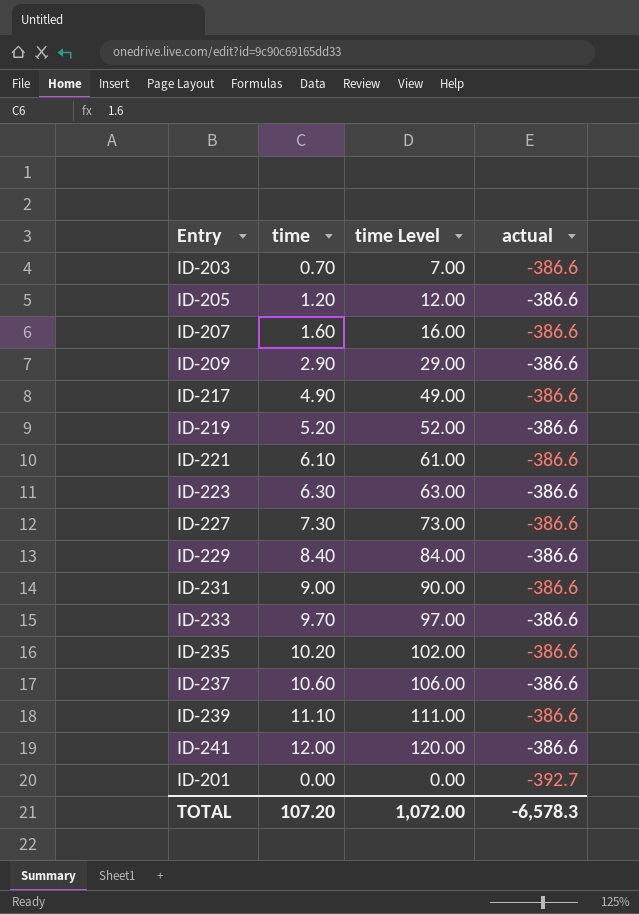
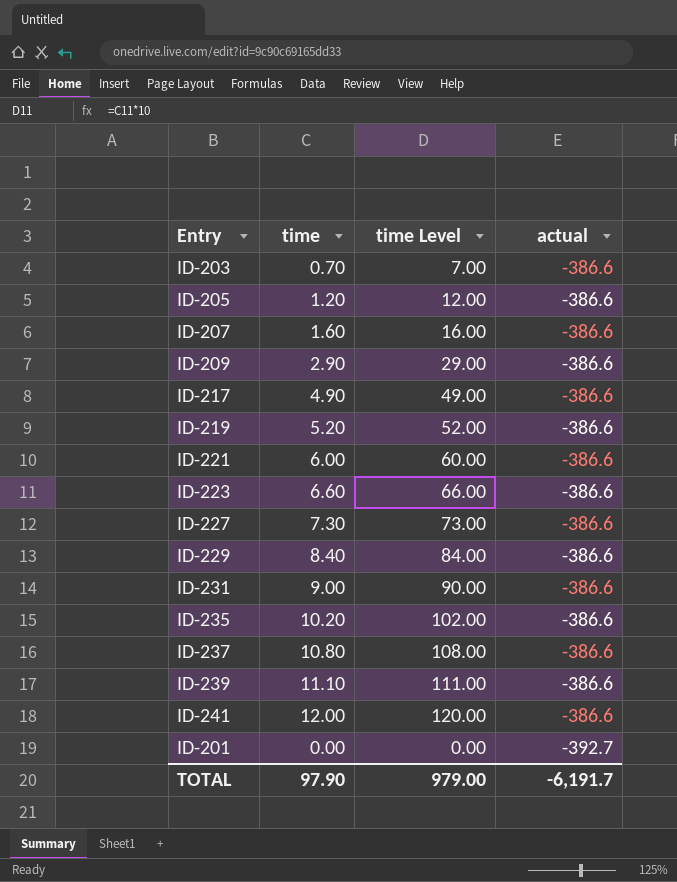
row ID-233: 9.70 | 97.00 | -386.6 -> none
ID-221 | time: 6.10 -> 6.00
ID-221 | time Level: 61.00 -> 60.00
ID-223 | time: 6.30 -> 6.60
ID-223 | time Level: 63.00 -> 66.00
ID-237 | time: 10.60 -> 10.80
ID-237 | time Level: 106.00 -> 108.00
TOTAL | time: 107.20 -> 97.90
TOTAL | time Level: 1,072.00 -> 979.00
TOTAL | actual: -6,578.3 -> -6,191.7

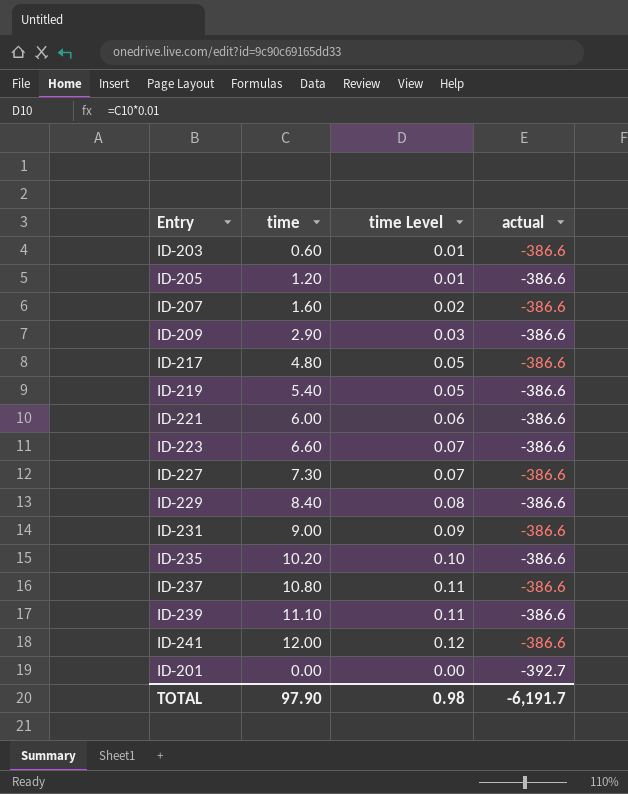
column time Level | formula: [time] * 10 -> [time] * 0.01
ID-203 | time: 0.70 -> 0.60
ID-217 | time: 4.90 -> 4.80
ID-219 | time: 5.20 -> 5.40
TOTAL | time Level: 979.00 -> 0.98

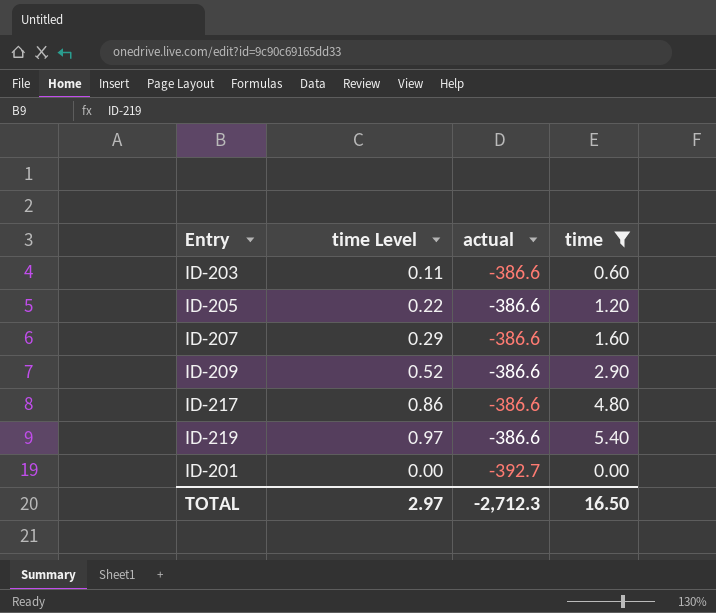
filter: none -> time <= 5.40
column time Level | formula: [time] * 0.01 -> [time] * 0.18
column time | position: 2 -> 4
TOTAL | time Level: 0.98 -> 2.97
TOTAL | actual: -6,191.7 -> -2,712.3
TOTAL | time: 97.90 -> 16.50

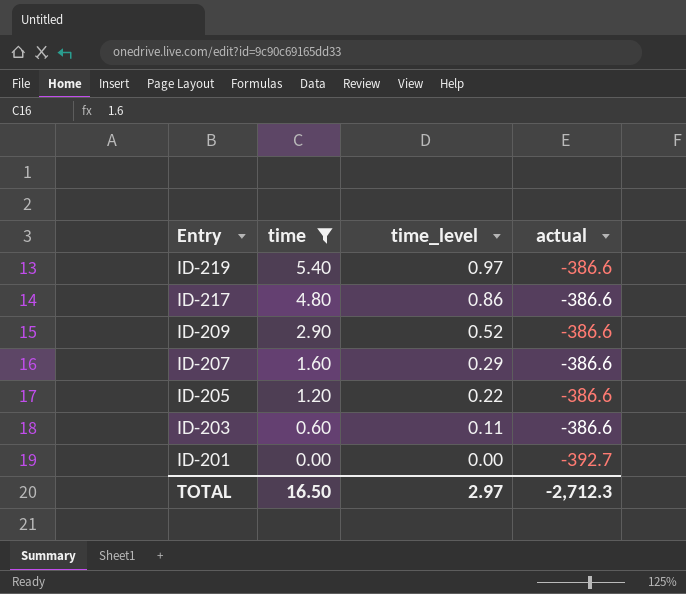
row order: actual descending -> Entry descending
column time | position: 4 -> 2
column name: time Level -> time_level

